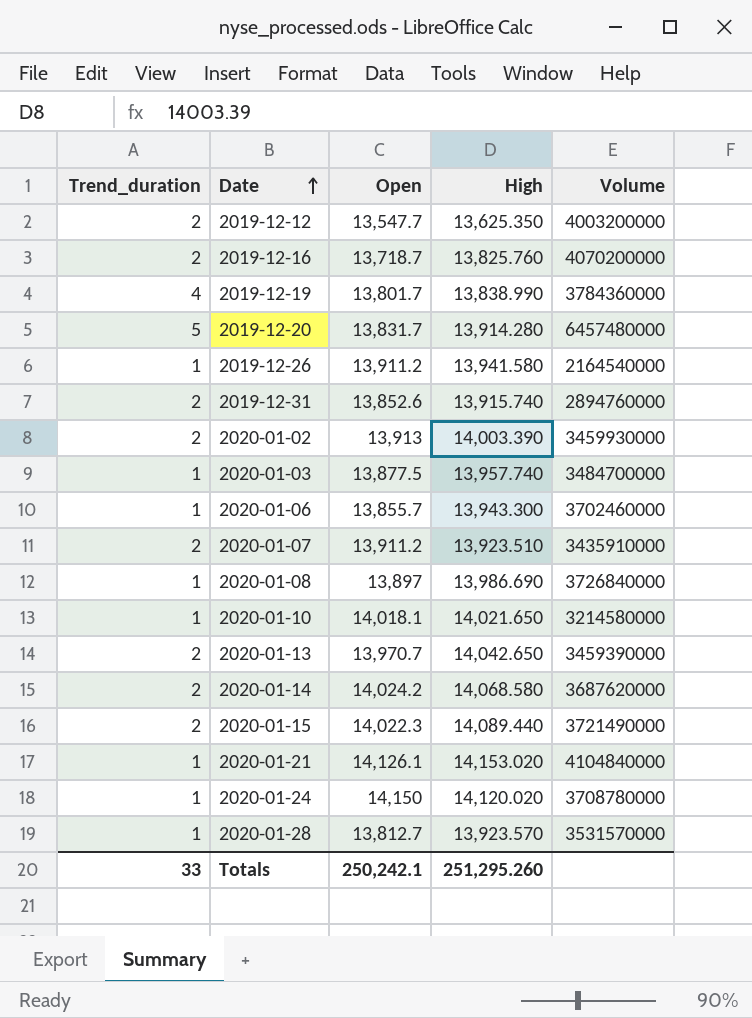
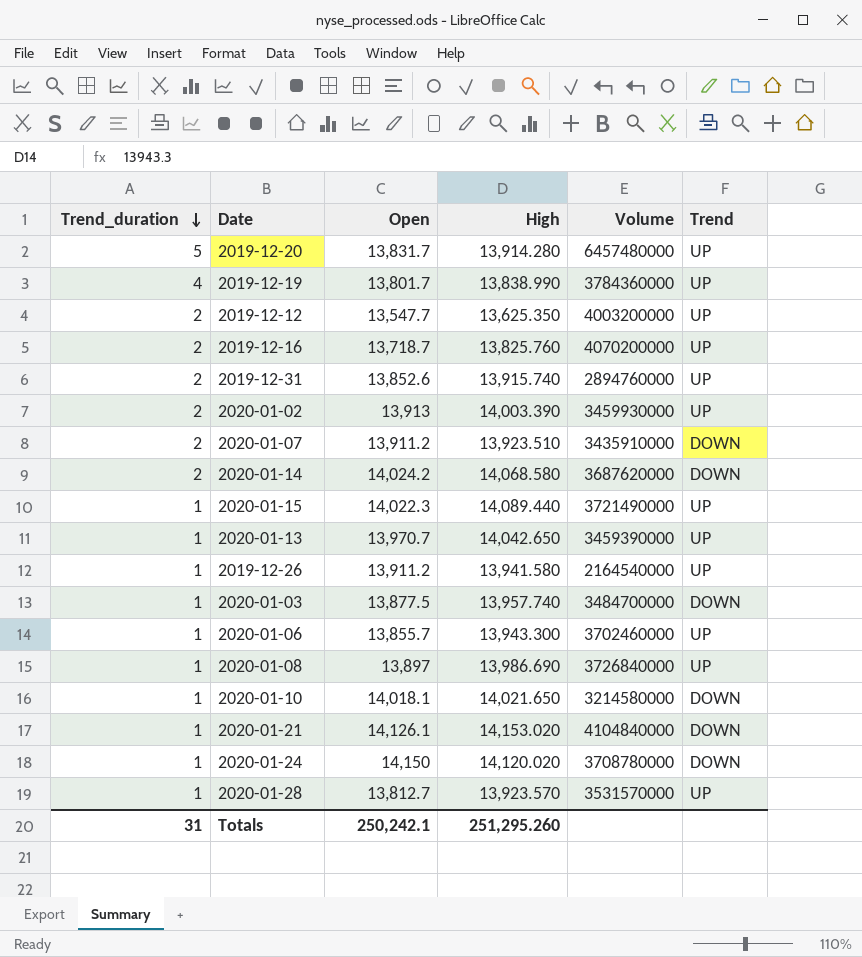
row order: Date ascending -> Trend_duration descending
column Trend | position: none -> 6
2020-01-15 | Trend_duration: 2 -> 1
2020-01-13 | Trend_duration: 2 -> 1
Totals | Trend_duration: 33 -> 31

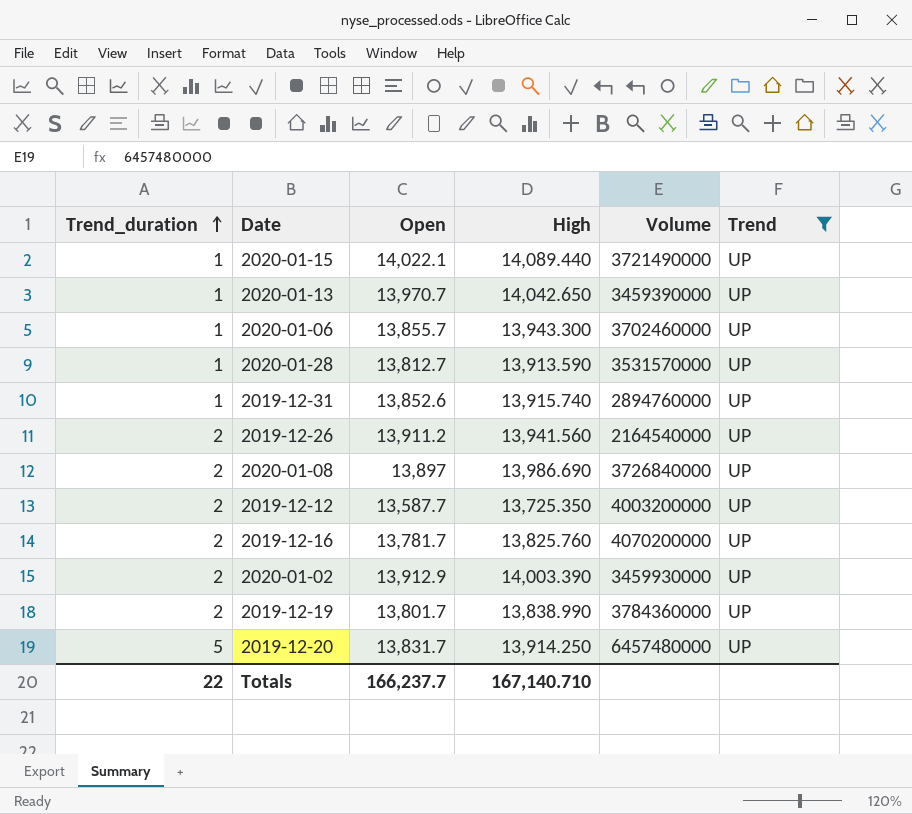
filter: none -> Trend = UP
row order: Trend_duration descending -> Trend_duration ascending
2020-01-15 | Open: 14,022.3 -> 14,022.1
2020-01-28 | High: 13,923.570 -> 13,913.590
2019-12-31 | Trend_duration: 2 -> 1
2019-12-26 | Trend_duration: 1 -> 2
2019-12-26 | High: 13,941.580 -> 13,941.560
2020-01-08 | Trend_duration: 1 -> 2
2019-12-12 | Open: 13,547.7 -> 13,587.7
2019-12-12 | High: 13,625.350 -> 13,725.350
2019-12-16 | Open: 13,718.7 -> 13,781.7
2020-01-02 | Open: 13,913 -> 13,912.9
2019-12-19 | Trend_duration: 4 -> 2
2019-12-20 | High: 13,914.280 -> 13,914.250
Totals | Trend_duration: 31 -> 22
Totals | Open: 250,242.1 -> 166,237.7
Totals | High: 251,295.260 -> 167,140.710

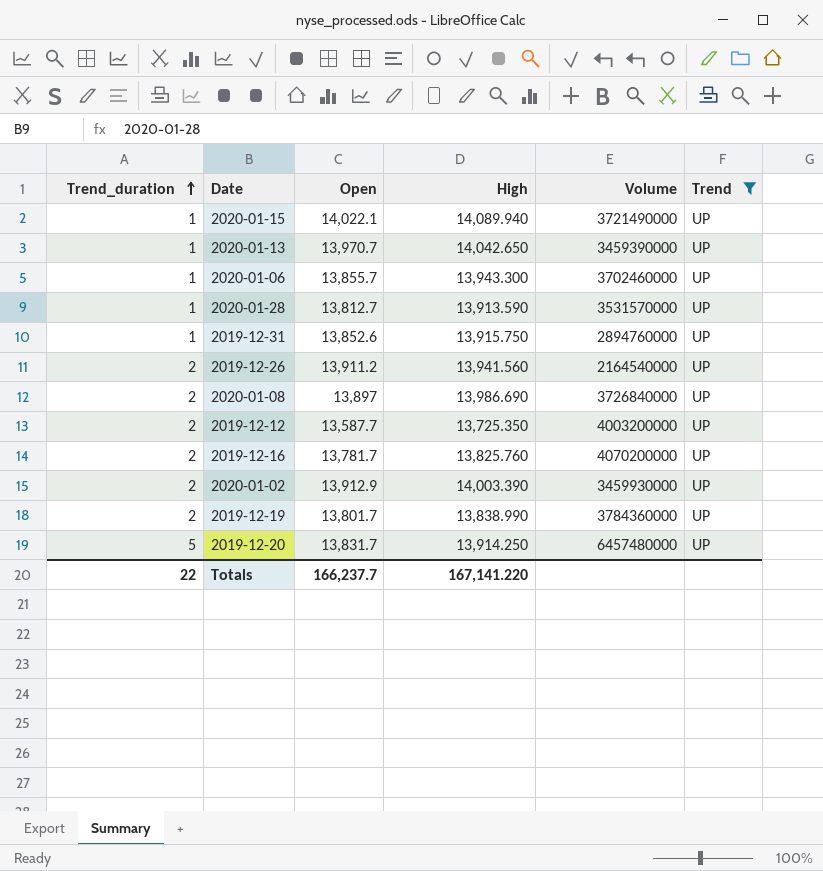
2020-01-15 | High: 14,089.440 -> 14,089.940
2019-12-31 | High: 13,915.740 -> 13,915.750
Totals | High: 167,140.710 -> 167,141.220

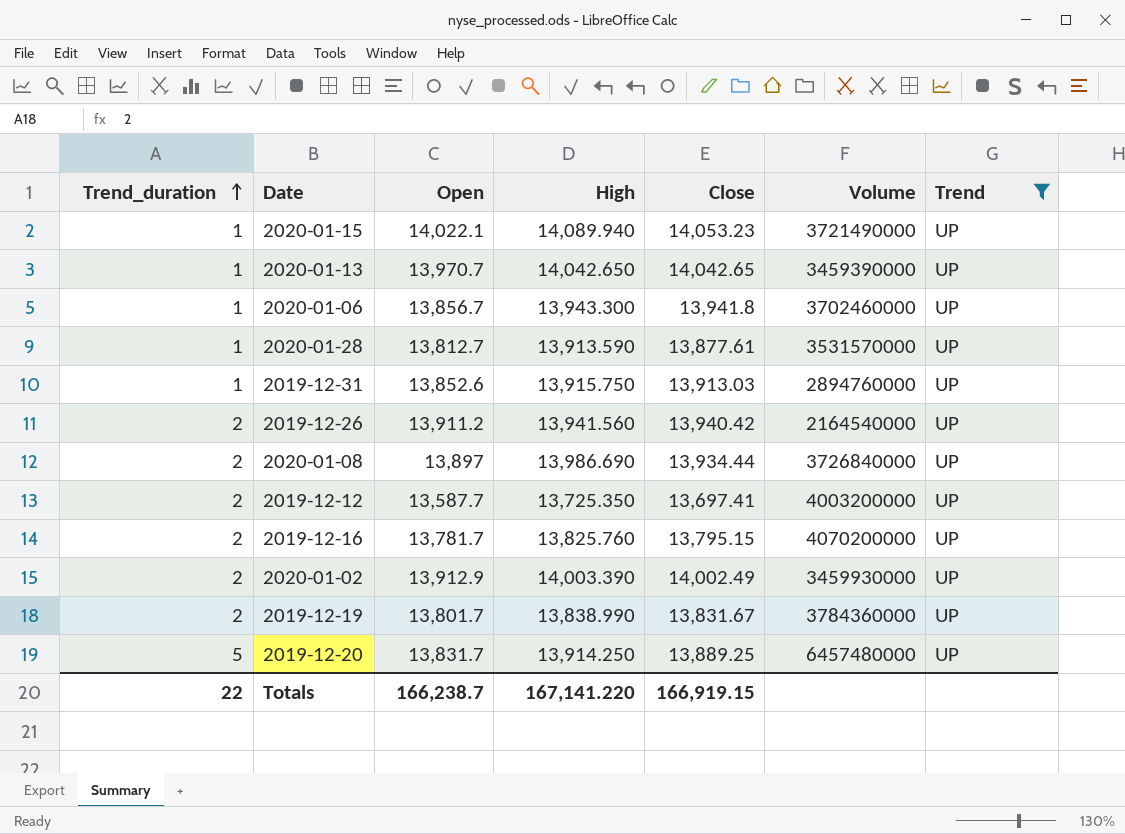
column Close | position: none -> 5
2020-01-06 | Open: 13,855.7 -> 13,856.7
Totals | Open: 166,237.7 -> 166,238.7

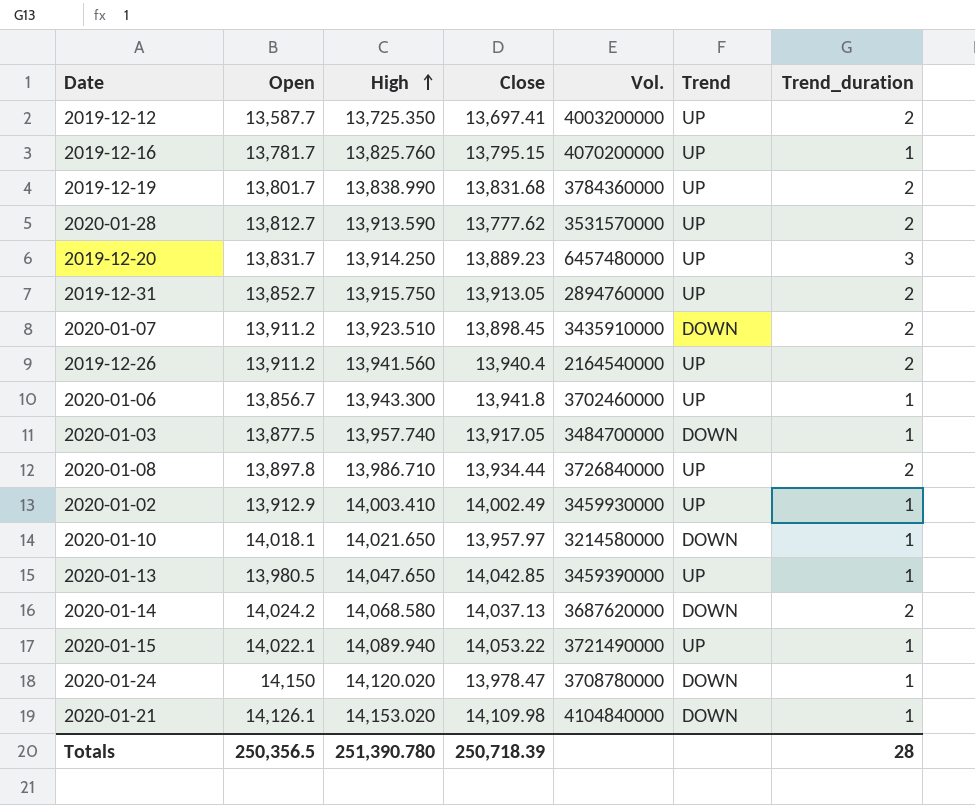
filter: Trend = UP -> none
row order: Trend_duration ascending -> High ascending
column name: Volume -> Vol.
column Trend_duration | position: 1 -> 7
2019-12-16 | Trend_duration: 2 -> 1
2019-12-19 | Close: 13,831.67 -> 13,831.68
2020-01-28 | Close: 13,877.61 -> 13,777.62
2020-01-28 | Trend_duration: 1 -> 2
2019-12-20 | Close: 13,889.25 -> 13,889.23
2019-12-20 | Trend_duration: 5 -> 3
2019-12-31 | Open: 13,852.6 -> 13,852.7
2019-12-31 | Close: 13,913.03 -> 13,913.05
2019-12-31 | Trend_duration: 1 -> 2
2019-12-26 | Close: 13,940.42 -> 13,940.4
2020-01-08 | Open: 13,897 -> 13,897.8
2020-01-08 | High: 13,986.690 -> 13,986.710
2020-01-02 | High: 14,003.390 -> 14,003.410
2020-01-02 | Trend_duration: 2 -> 1
2020-01-13 | Open: 13,970.7 -> 13,980.5
2020-01-13 | High: 14,042.650 -> 14,047.650
2020-01-13 | Close: 14,042.65 -> 14,042.85
2020-01-15 | Close: 14,053.23 -> 14,053.22
Totals | Open: 166,238.7 -> 250,356.5
Totals | High: 167,141.220 -> 251,390.780
Totals | Close: 166,919.15 -> 250,718.39
Totals | Trend_duration: 22 -> 28

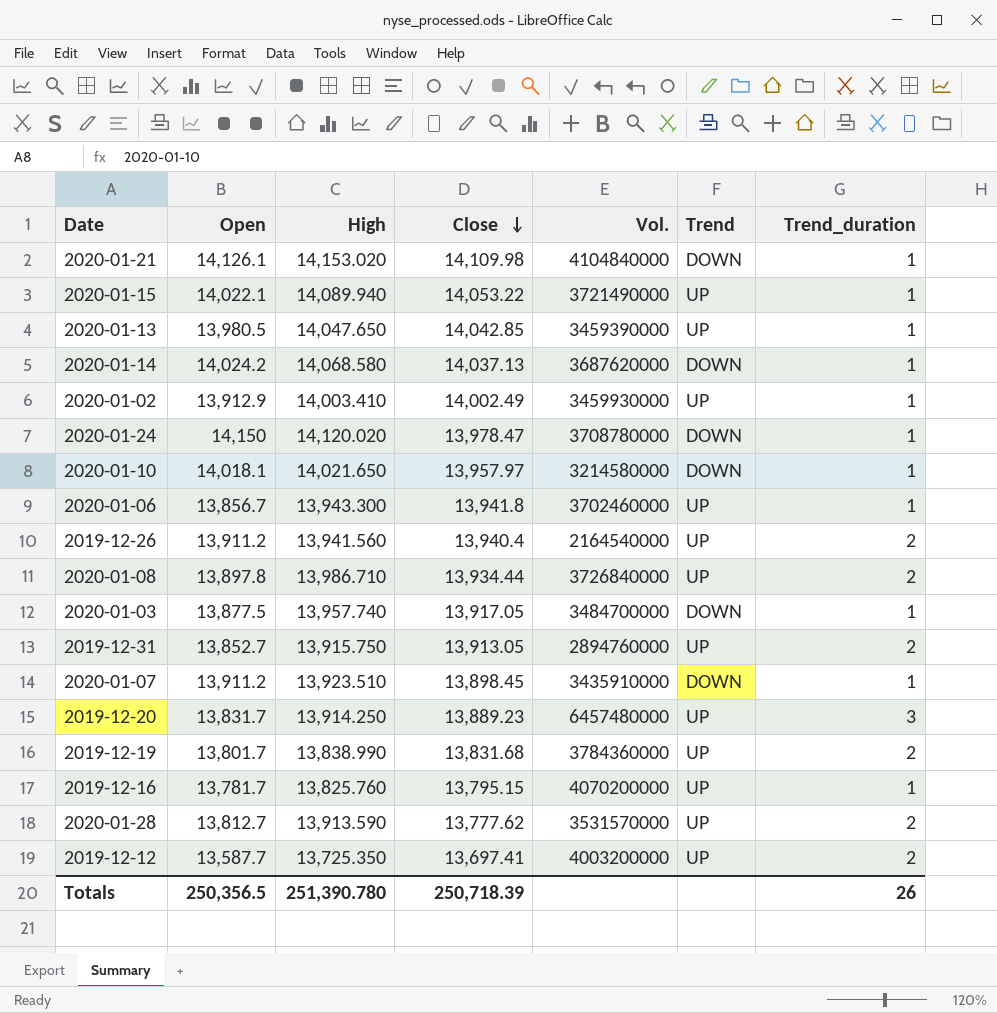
row order: High ascending -> Close descending
2020-01-14 | Trend_duration: 2 -> 1
2020-01-07 | Trend_duration: 2 -> 1
Totals | Trend_duration: 28 -> 26

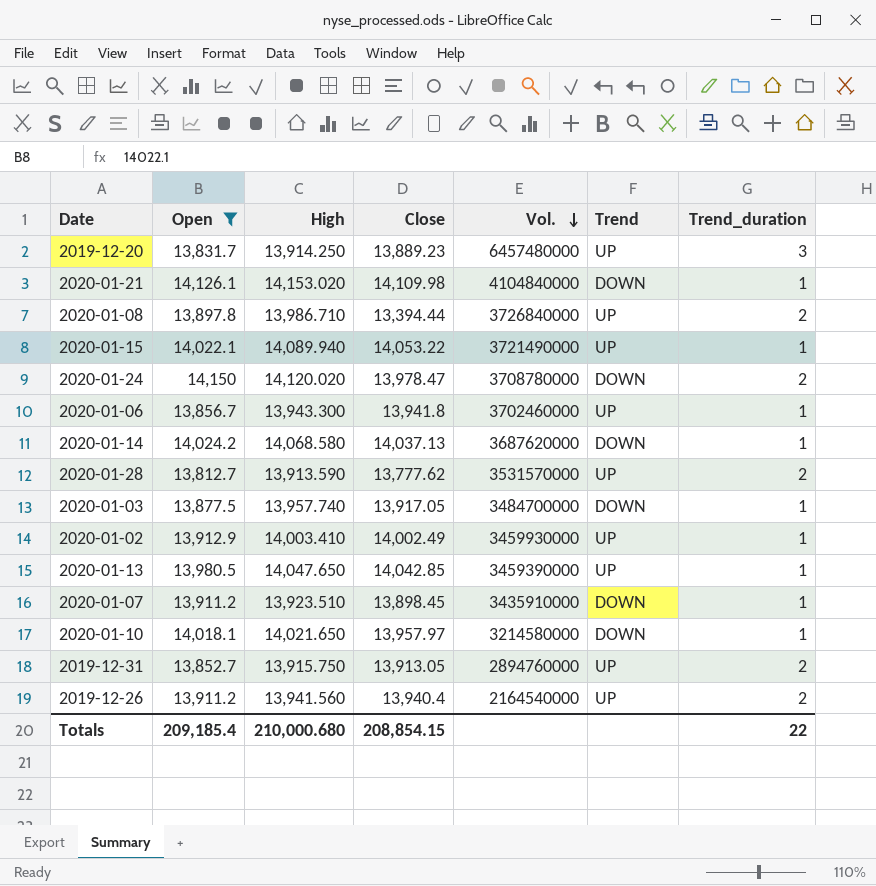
filter: none -> Open >= 13,812.7
row order: Close descending -> Vol. descending
2020-01-08 | Close: 13,934.44 -> 13,394.44
2020-01-24 | Trend_duration: 1 -> 2
Totals | Open: 250,356.5 -> 209,185.4
Totals | High: 251,390.780 -> 210,000.680
Totals | Close: 250,718.39 -> 208,854.15
Totals | Trend_duration: 26 -> 22

